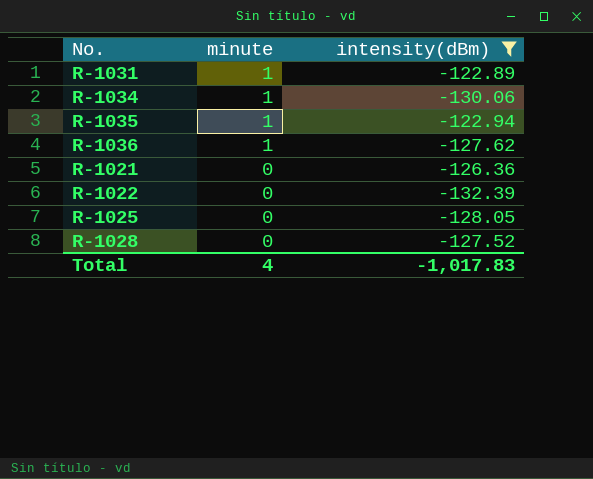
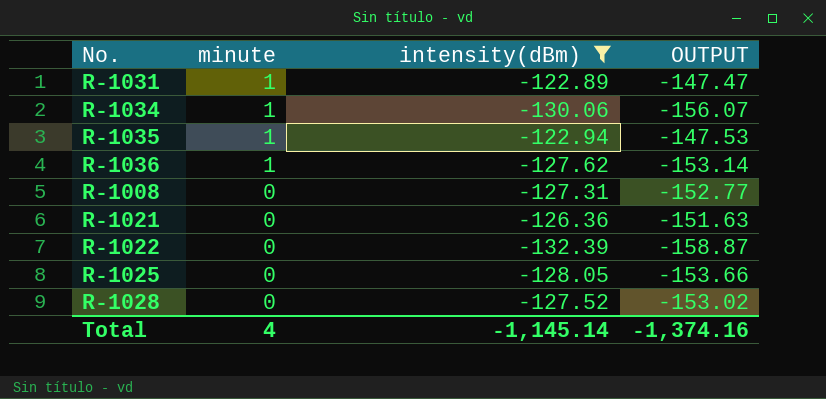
column OUTPUT | formula: none -> [intensity(dBm)] * 1.2
row R-1008: none -> 0 | -127.31 | -152.77
Total | intensity(dBm): -1,017.83 -> -1,145.14

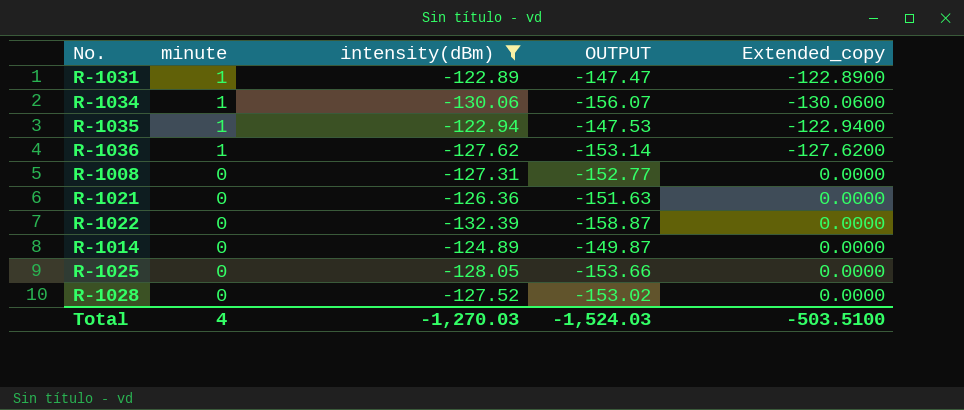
column Extended_copy | formula: none -> [minute] * [intensity(dBm)]
row R-1014: none -> 0 | -124.89 | -149.87 | 0.0000
Total | intensity(dBm): -1,145.14 -> -1,270.03
Total | OUTPUT: -1,374.16 -> -1,524.03

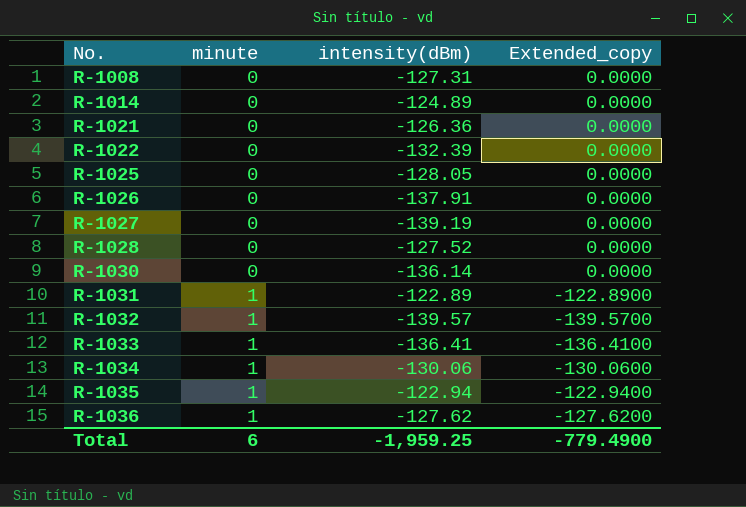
filter: intensity(dBm) >= -132.39 -> none
row order: minute descending -> No. ascending
column OUTPUT | formula: [intensity(dBm)] * 1.2 -> none
Total | minute: 4 -> 6
Total | intensity(dBm): -1,270.03 -> -1,959.25
Total | Extended_copy: -503.5100 -> -779.4900

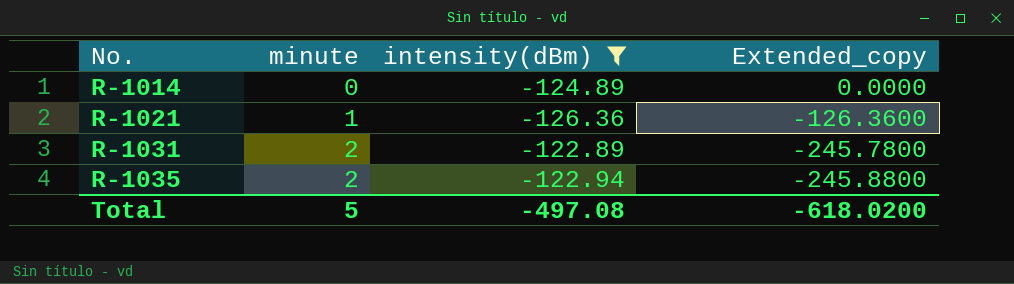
filter: none -> intensity(dBm) >= -126.36
R-1021 | minute: 0 -> 1
R-1021 | Extended_copy: 0.0000 -> -126.3600
R-1031 | minute: 1 -> 2
R-1031 | Extended_copy: -122.8900 -> -245.7800
R-1035 | minute: 1 -> 2
R-1035 | Extended_copy: -122.9400 -> -245.8800
Total | minute: 6 -> 5
Total | intensity(dBm): -1,959.25 -> -497.08
Total | Extended_copy: -779.4900 -> -618.0200

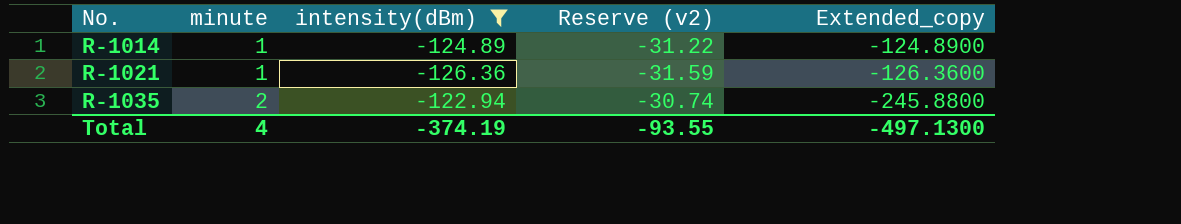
column Reserve (v2) | formula: none -> [intensity(dBm)] * 0.25
row R-1031: 2 | -122.89 | -245.7800 -> none
R-1014 | minute: 0 -> 1
R-1014 | Extended_copy: 0.0000 -> -124.8900
Total | minute: 5 -> 4
Total | intensity(dBm): -497.08 -> -374.19
Total | Extended_copy: -618.0200 -> -497.1300

